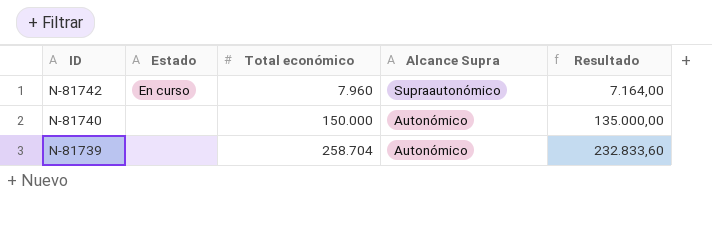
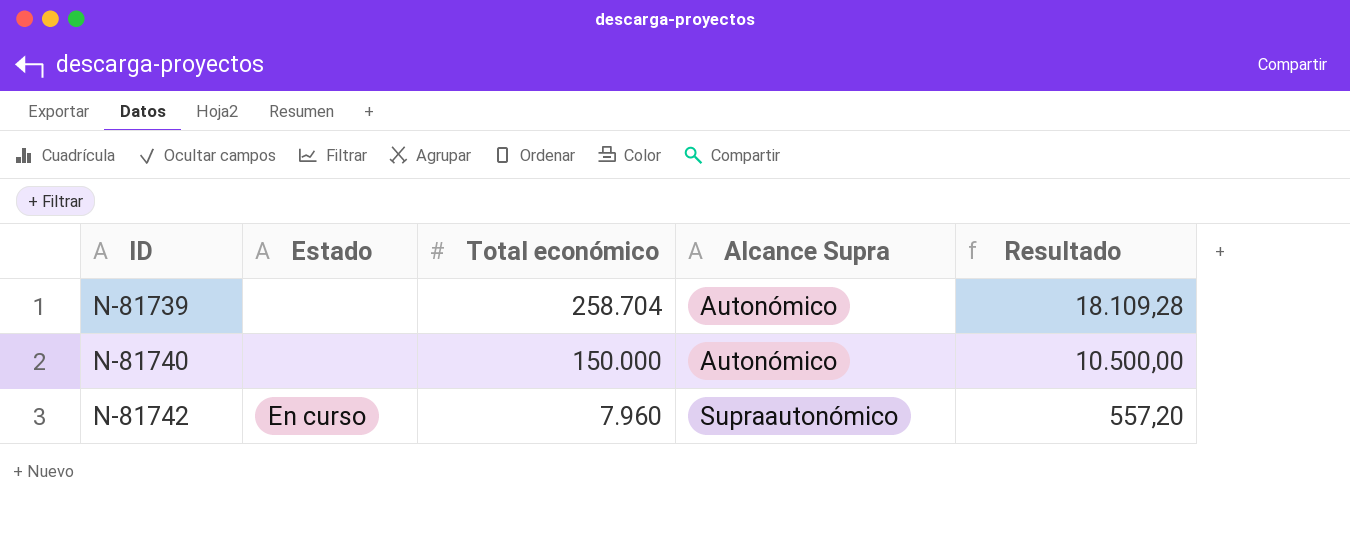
row order: ID descending -> ID ascending
column Resultado | formula: [Total económico] * 0,9 -> [Total económico] * 0,07

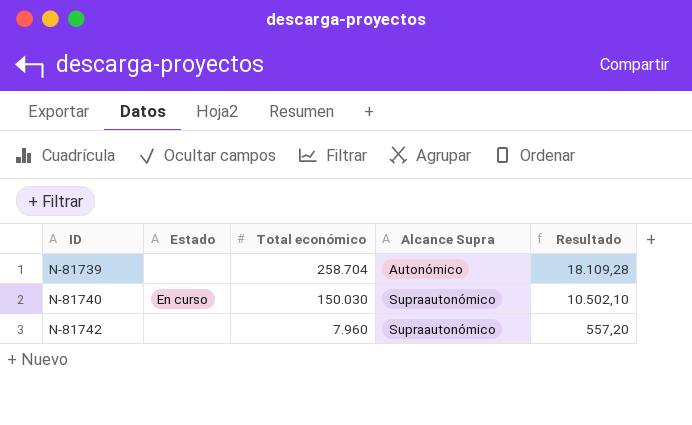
N-81740 | Estado: none -> En curso
N-81740 | Total económico: 150.000 -> 150.030
N-81740 | Alcance Supra: Autonómico -> Supraautonómico
N-81740 | Resultado: 10.500,00 -> 10.502,10
N-81742 | Estado: En curso -> none

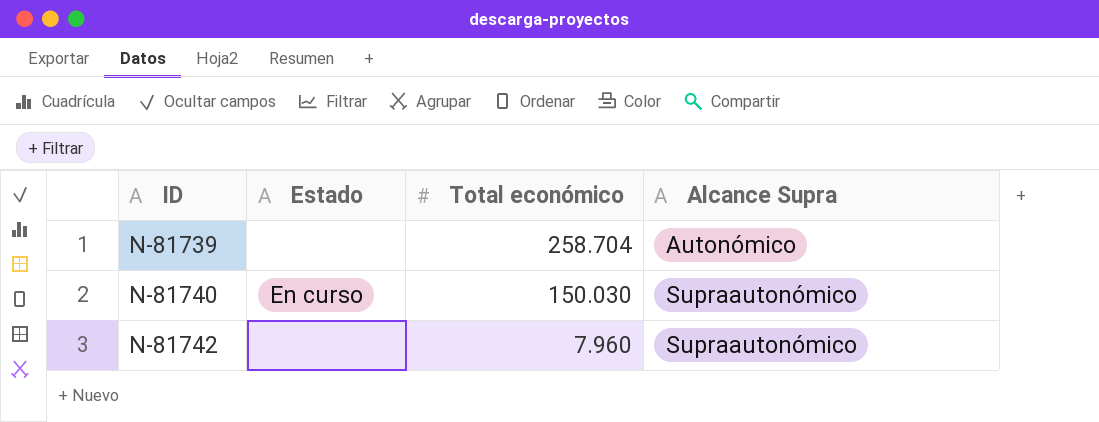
column Resultado | formula: [Total económico] * 0,07 -> none

